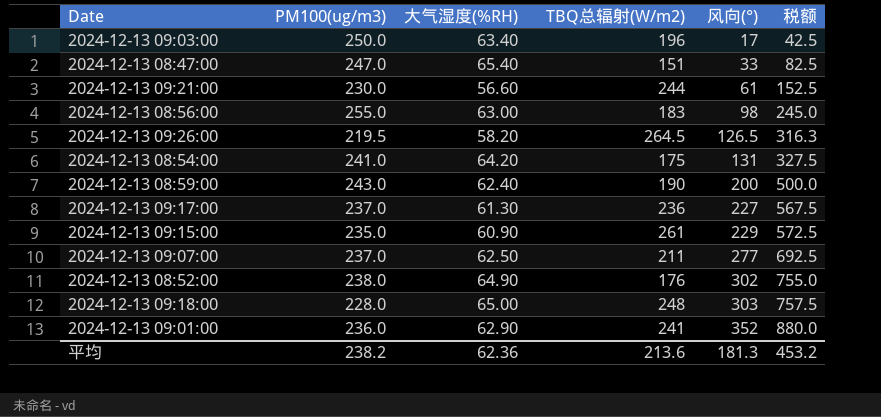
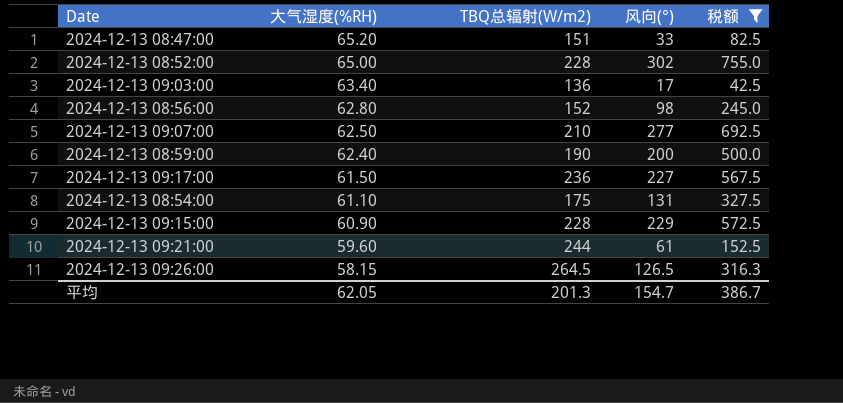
filter: none -> 税额 <= 755.0
row order: 风向(°) ascending -> 大气湿度(%RH) descending
column PM100(ug/m3) | position: 2 -> none
2024-12-13 08:47:00 | 大气湿度(%RH): 65.40 -> 65.20
2024-12-13 08:52:00 | 大气湿度(%RH): 64.90 -> 65.00
2024-12-13 08:52:00 | TBQ总辐射(W/m2): 176 -> 228
2024-12-13 09:03:00 | TBQ总辐射(W/m2): 196 -> 136
2024-12-13 08:56:00 | 大气湿度(%RH): 63.00 -> 62.80
2024-12-13 08:56:00 | TBQ总辐射(W/m2): 183 -> 152
2024-12-13 09:07:00 | TBQ总辐射(W/m2): 211 -> 210
2024-12-13 09:17:00 | 大气湿度(%RH): 61.30 -> 61.50
2024-12-13 08:54:00 | 大气湿度(%RH): 64.20 -> 61.10
2024-12-13 09:15:00 | TBQ总辐射(W/m2): 261 -> 228
2024-12-13 09:21:00 | 大气湿度(%RH): 56.60 -> 59.60
2024-12-13 09:26:00 | 大气湿度(%RH): 58.20 -> 58.15
平均 | 大气湿度(%RH): 62.36 -> 62.05
平均 | TBQ总辐射(W/m2): 213.6 -> 201.3
平均 | 风向(°): 181.3 -> 154.7
平均 | 税额: 453.2 -> 386.7

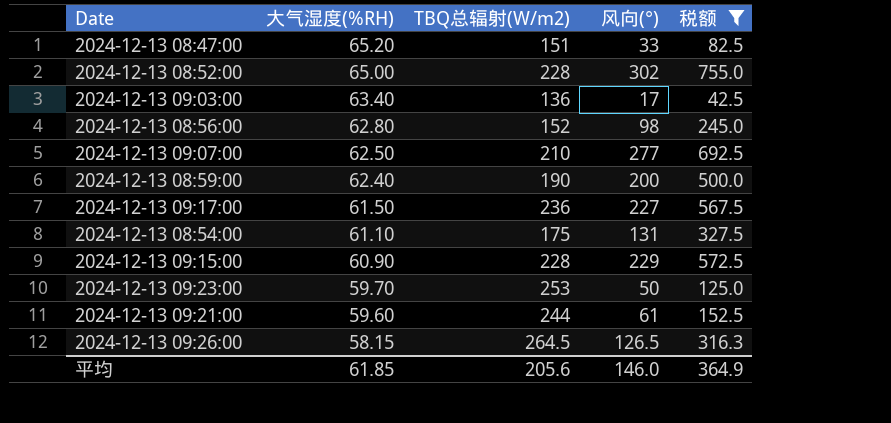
row 2024-12-13 09:23:00: none -> 59.70 | 253 | 50 | 125.0
平均 | 大气湿度(%RH): 62.05 -> 61.85
平均 | TBQ总辐射(W/m2): 201.3 -> 205.6
平均 | 风向(°): 154.7 -> 146.0
平均 | 税额: 386.7 -> 364.9

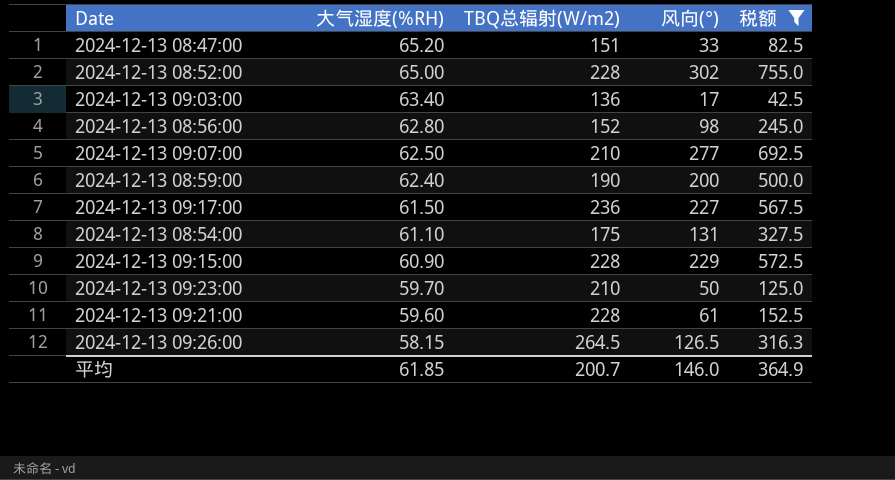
2024-12-13 09:23:00 | TBQ总辐射(W/m2): 253 -> 210
2024-12-13 09:21:00 | TBQ总辐射(W/m2): 244 -> 228
平均 | TBQ总辐射(W/m2): 205.6 -> 200.7

